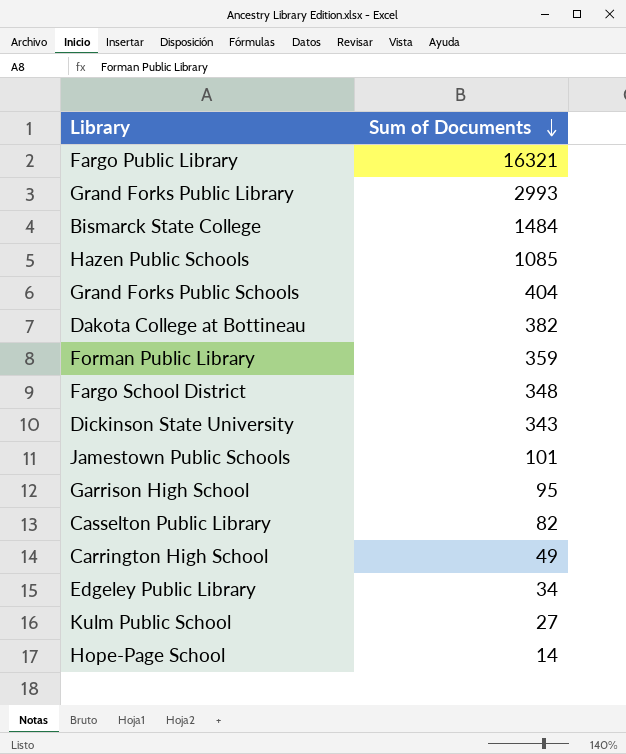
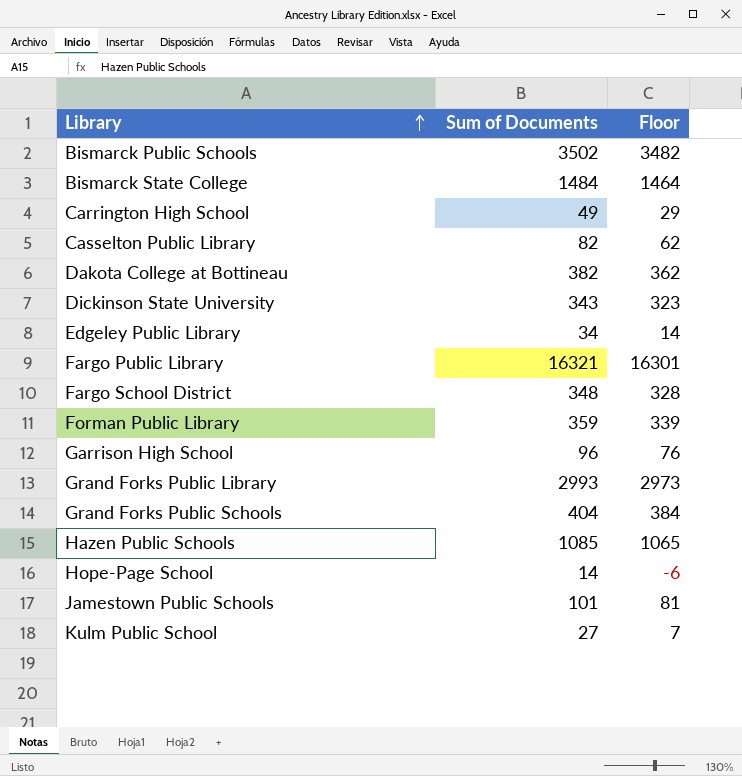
row order: Sum of Documents descending -> Library ascending
column Floor | formula: none -> [Sum of Documents] - 20
row Bismarck Public Schools: none -> 3502 | 3482
Garrison High School | Sum of Documents: 95 -> 96

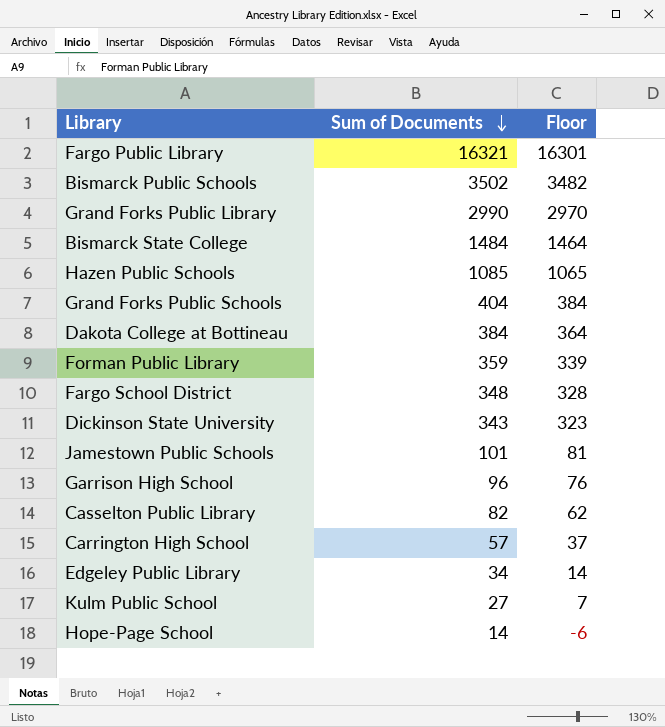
row order: Library ascending -> Sum of Documents descending
Grand Forks Public Library | Sum of Documents: 2993 -> 2990
Grand Forks Public Library | Floor: 2973 -> 2970
Dakota College at Bottineau | Sum of Documents: 382 -> 384
Dakota College at Bottineau | Floor: 362 -> 364
Carrington High School | Sum of Documents: 49 -> 57
Carrington High School | Floor: 29 -> 37

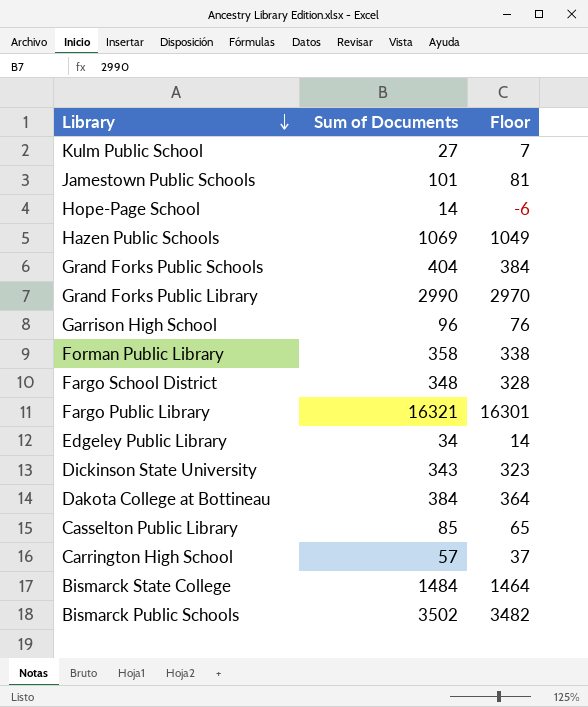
row order: Sum of Documents descending -> Library descending
Hazen Public Schools | Sum of Documents: 1085 -> 1069
Hazen Public Schools | Floor: 1065 -> 1049
Forman Public Library | Sum of Documents: 359 -> 358
Forman Public Library | Floor: 339 -> 338
Casselton Public Library | Sum of Documents: 82 -> 85
Casselton Public Library | Floor: 62 -> 65

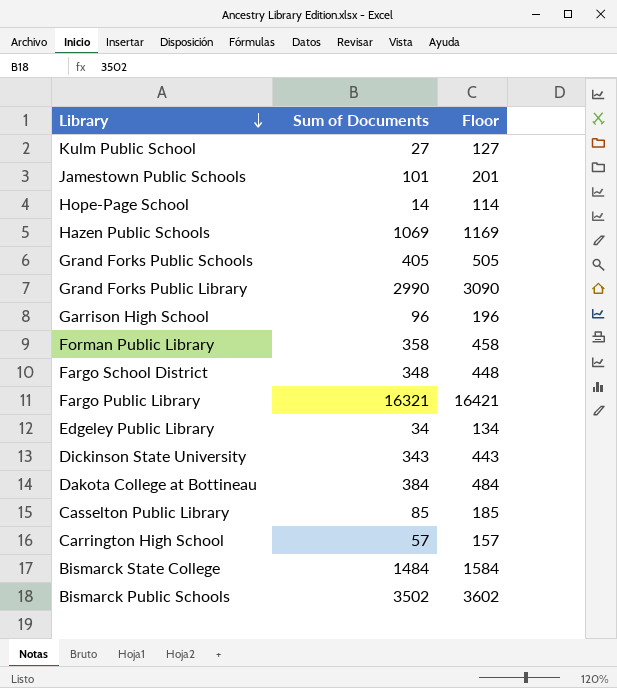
column Floor | formula: [Sum of Documents] - 20 -> [Sum of Documents] + 100
Grand Forks Public Schools | Sum of Documents: 404 -> 405

